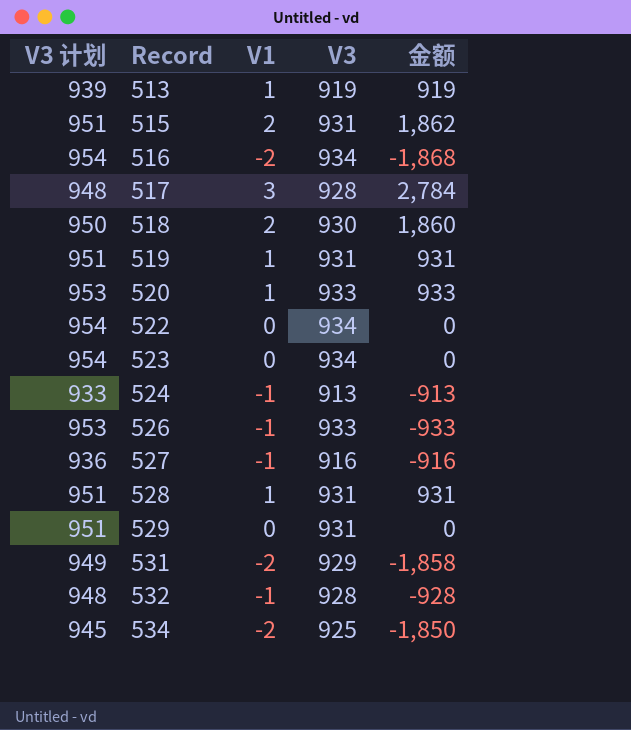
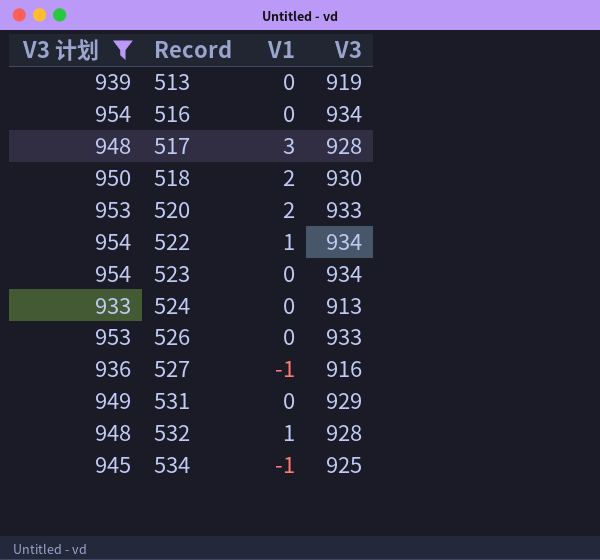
filter: none -> V3 计划 != 951
column 金额 | formula: [V1] * [V3] -> none
513 | V1: 1 -> 0
516 | V1: -2 -> 0
520 | V1: 1 -> 2
522 | V1: 0 -> 1
524 | V1: -1 -> 0
526 | V1: -1 -> 0
531 | V1: -2 -> 0
532 | V1: -1 -> 1
534 | V1: -2 -> -1

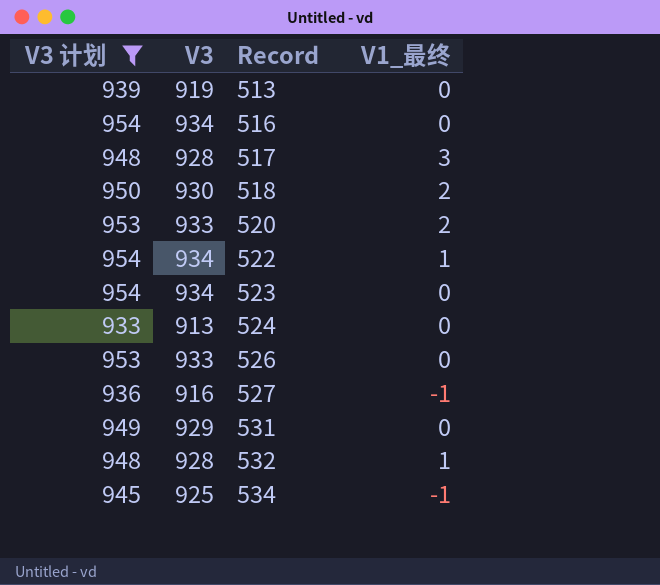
column V3 | position: 4 -> 2
column name: V1 -> V1_最终

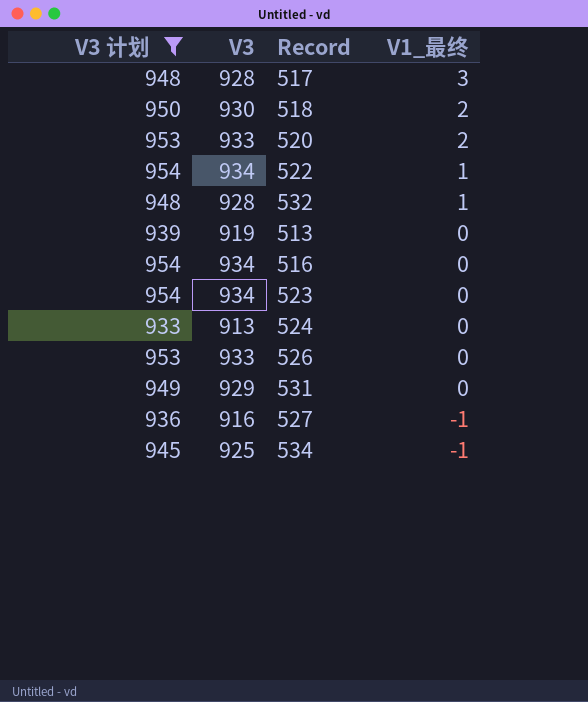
row order: Record ascending -> V1_最终 descending

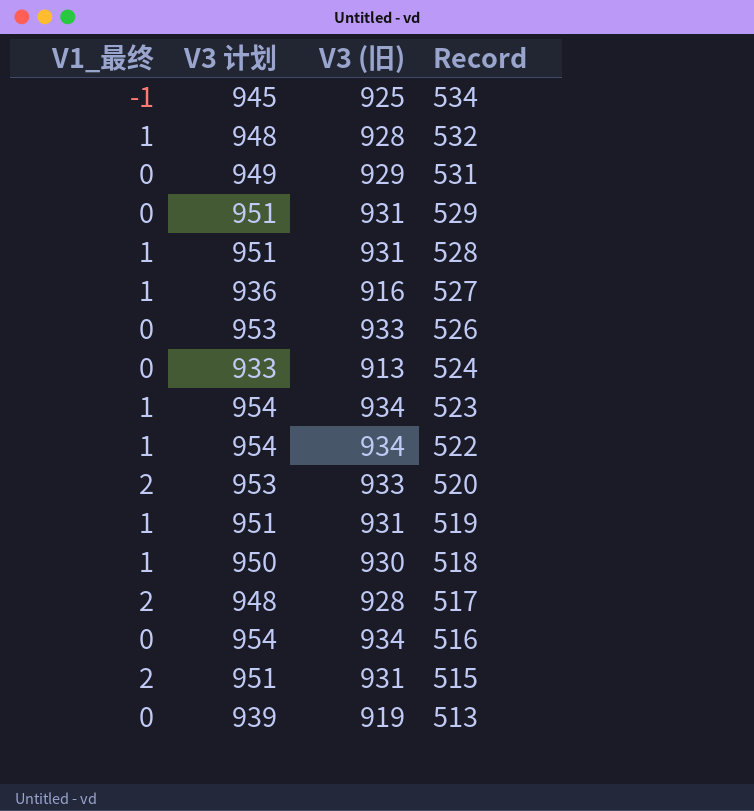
filter: V3 计划 != 951 -> none
row order: V1_最终 descending -> Record descending
column V1_最终 | position: 4 -> 1
column name: V3 -> V3 (旧)
527 | V1_最终: -1 -> 1
523 | V1_最终: 0 -> 1
518 | V1_最终: 2 -> 1
517 | V1_最终: 3 -> 2

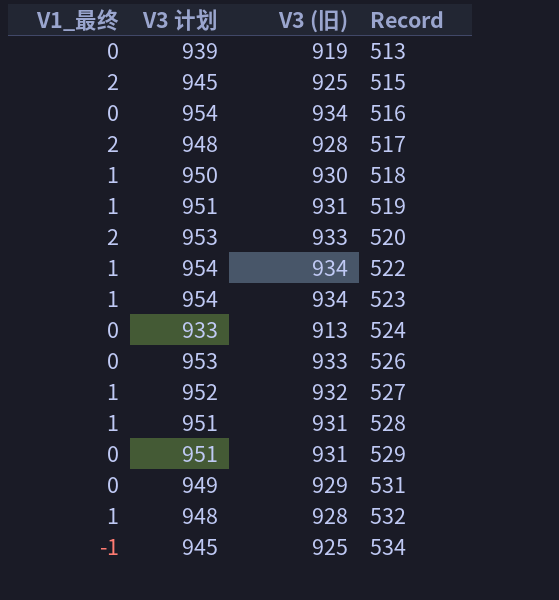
row order: Record descending -> Record ascending
515 | V3 计划: 951 -> 945
515 | V3 (旧): 931 -> 925
527 | V3 计划: 936 -> 952
527 | V3 (旧): 916 -> 932

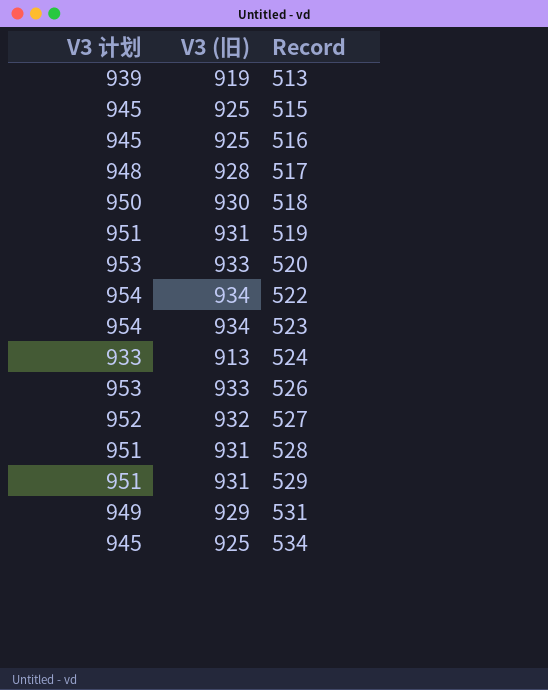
column V1_最终 | position: 1 -> none
row 532: 1 | 948 | 928 -> none
516 | V3 计划: 954 -> 945
516 | V3 (旧): 934 -> 925

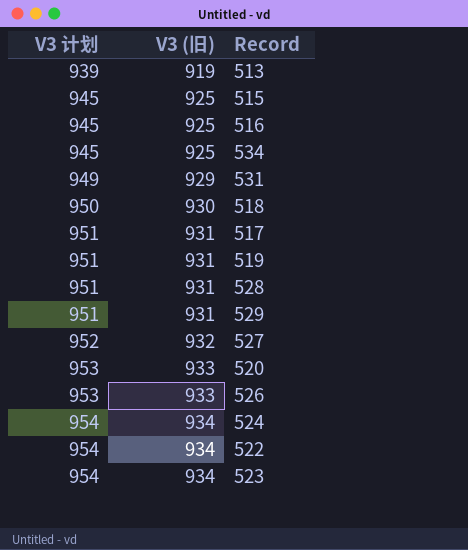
row order: Record ascending -> V3 计划 ascending
517 | V3 计划: 948 -> 951
517 | V3 (旧): 928 -> 931
524 | V3 计划: 933 -> 954
524 | V3 (旧): 913 -> 934

